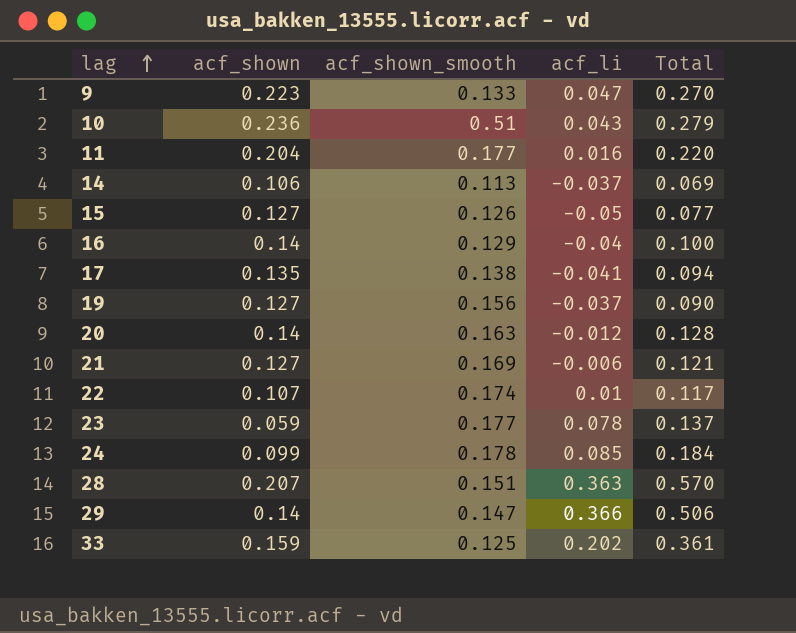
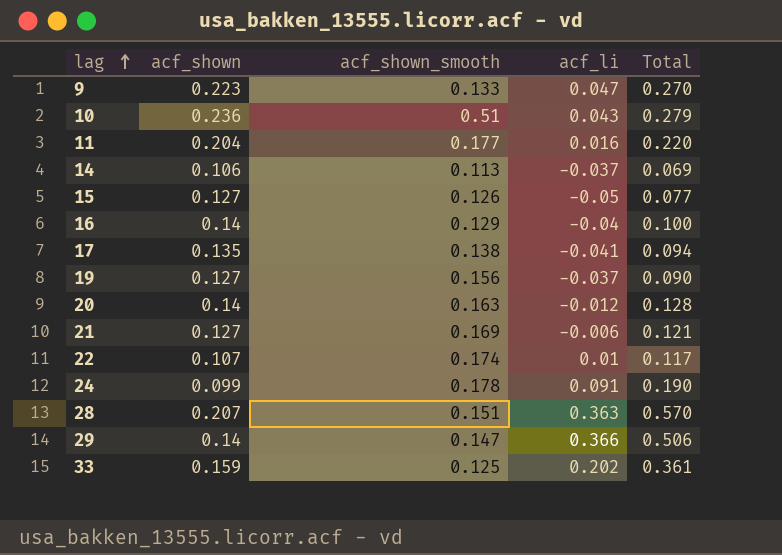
row 23: 0.059 | 0.177 | 0.078 | 0.137 -> none
24 | acf_li: 0.085 -> 0.091
24 | Total: 0.184 -> 0.190

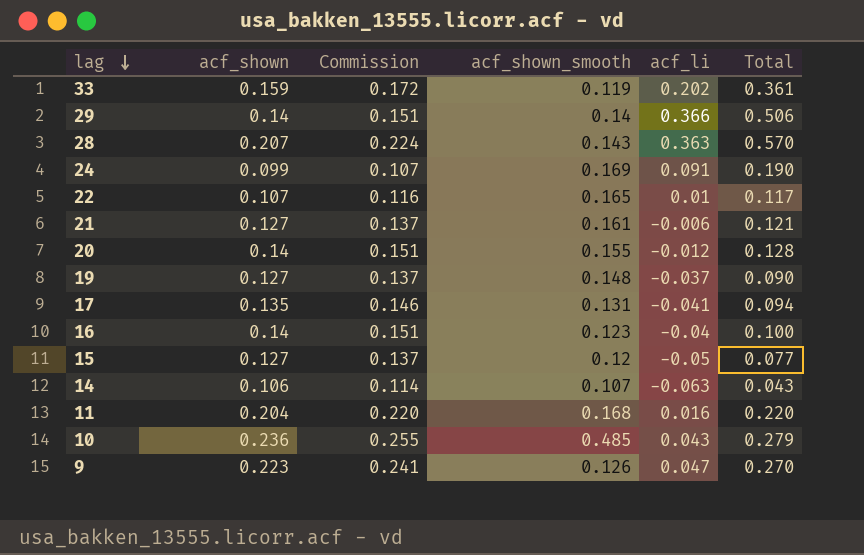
row order: lag ascending -> lag descending
column Commission | formula: none -> [acf_shown] * 1.08
33 | acf_shown_smooth: 0.125 -> 0.119
29 | acf_shown_smooth: 0.147 -> 0.14
28 | acf_shown_smooth: 0.151 -> 0.143
24 | acf_shown_smooth: 0.178 -> 0.169
22 | acf_shown_smooth: 0.174 -> 0.165
21 | acf_shown_smooth: 0.169 -> 0.161
20 | acf_shown_smooth: 0.163 -> 0.155
19 | acf_shown_smooth: 0.156 -> 0.148
17 | acf_shown_smooth: 0.138 -> 0.131
16 | acf_shown_smooth: 0.129 -> 0.123
15 | acf_shown_smooth: 0.126 -> 0.12
14 | acf_shown_smooth: 0.113 -> 0.107
14 | acf_li: -0.037 -> -0.063
14 | Total: 0.069 -> 0.043
11 | acf_shown_smooth: 0.177 -> 0.168
10 | acf_shown_smooth: 0.51 -> 0.485
9 | acf_shown_smooth: 0.133 -> 0.126

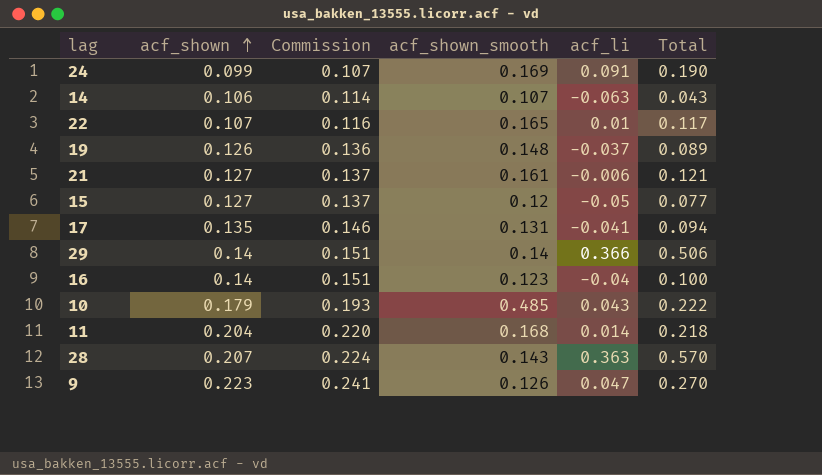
row order: lag descending -> acf_shown ascending
row 33: 0.159 | 0.172 | 0.119 | 0.202 | 0.361 -> none
row 20: 0.14 | 0.151 | 0.155 | -0.012 | 0.128 -> none
19 | acf_shown: 0.127 -> 0.126
19 | Commission: 0.137 -> 0.136
19 | Total: 0.090 -> 0.089
10 | acf_shown: 0.236 -> 0.179
10 | Commission: 0.255 -> 0.193
10 | Total: 0.279 -> 0.222
11 | acf_li: 0.016 -> 0.014
11 | Total: 0.220 -> 0.218

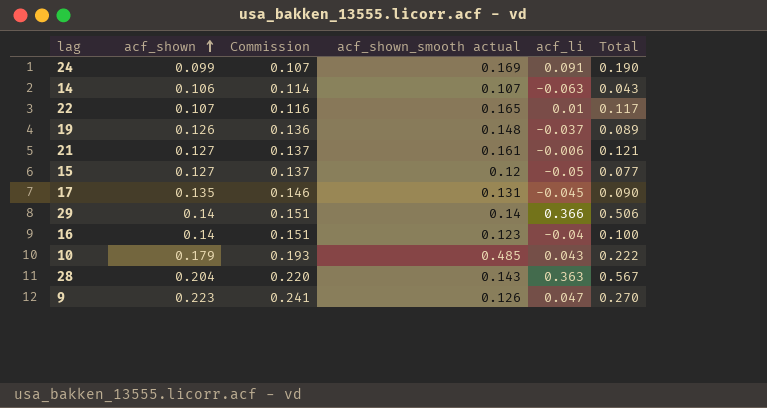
column name: acf_shown_smooth -> acf_shown_smooth actual
row 11: 0.204 | 0.220 | 0.168 | 0.014 | 0.218 -> none
17 | acf_li: -0.041 -> -0.045
17 | Total: 0.094 -> 0.090
28 | acf_shown: 0.207 -> 0.204
28 | Commission: 0.224 -> 0.220
28 | Total: 0.570 -> 0.567

